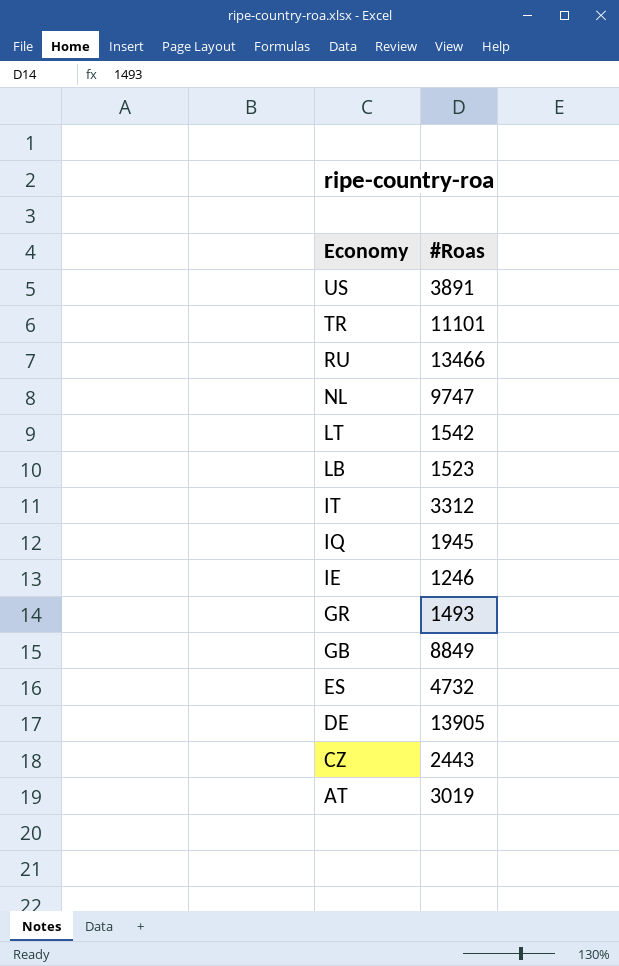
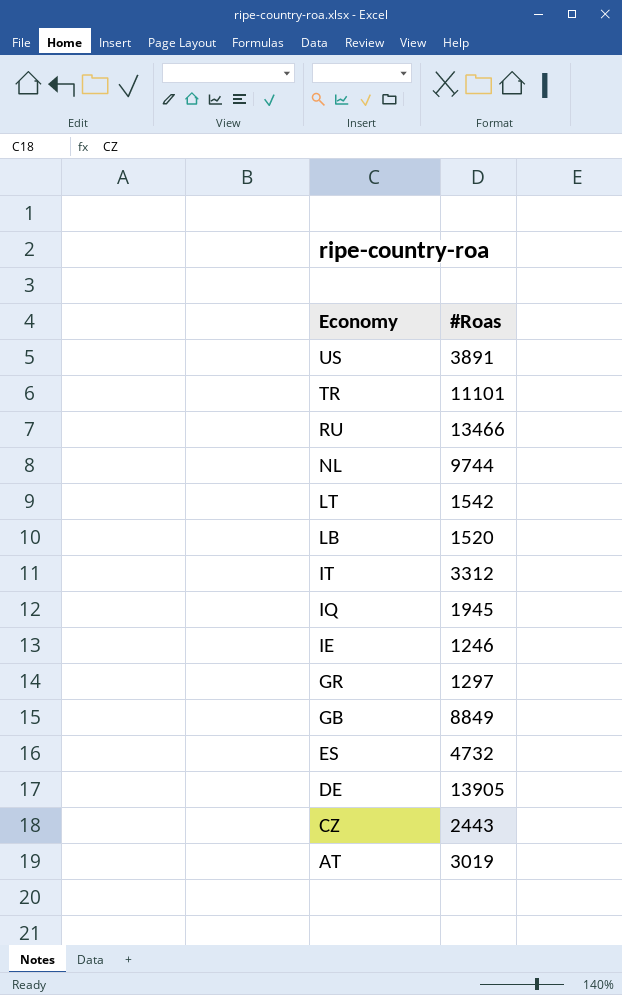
NL | #Roas: 9747 -> 9744
LB | #Roas: 1523 -> 1520
GR | #Roas: 1493 -> 1297

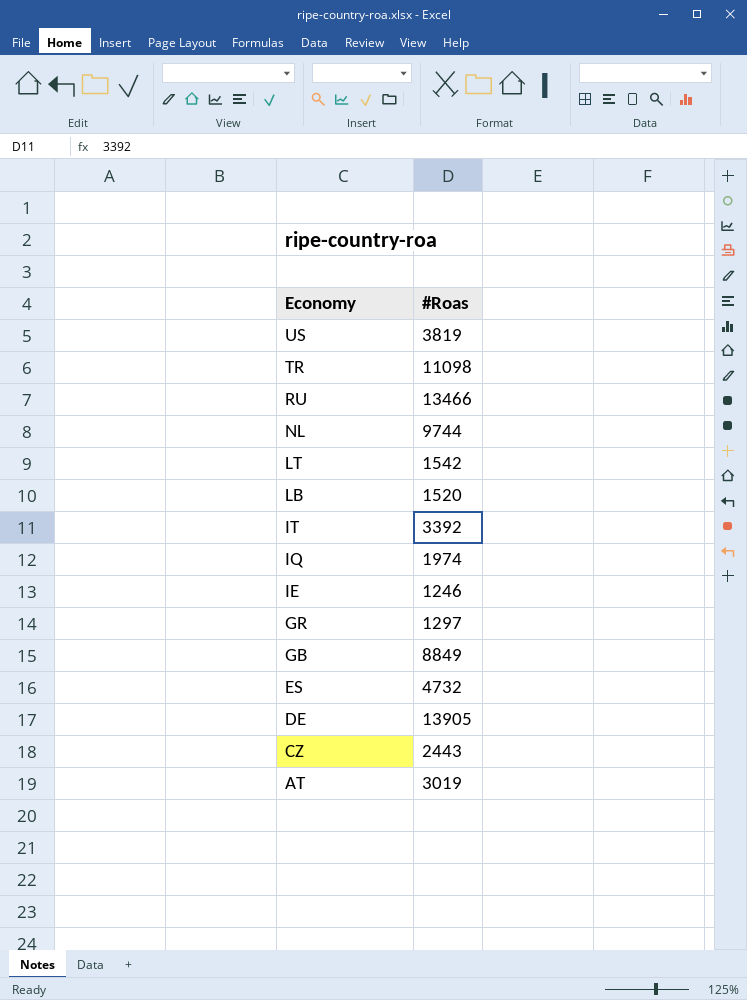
US | #Roas: 3891 -> 3819
TR | #Roas: 11101 -> 11098
IT | #Roas: 3312 -> 3392
IQ | #Roas: 1945 -> 1974

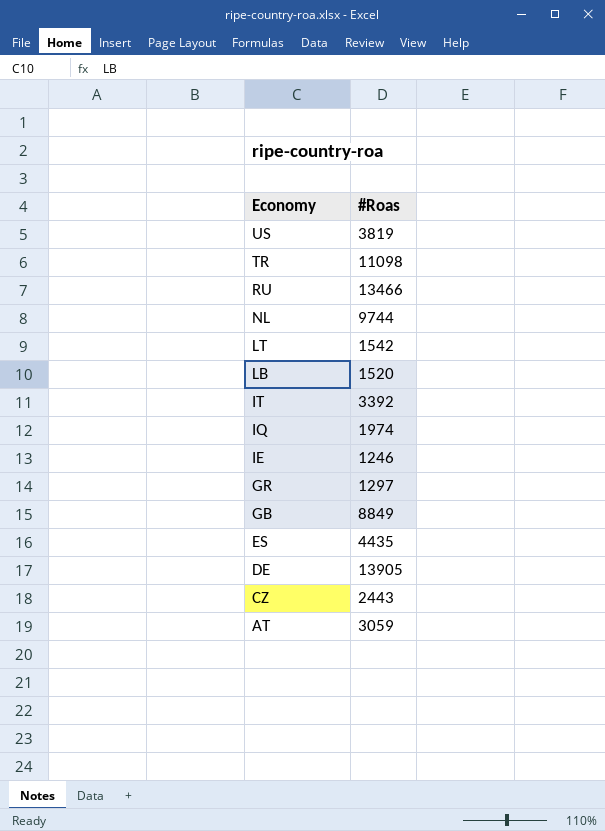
ES | #Roas: 4732 -> 4435
AT | #Roas: 3019 -> 3059

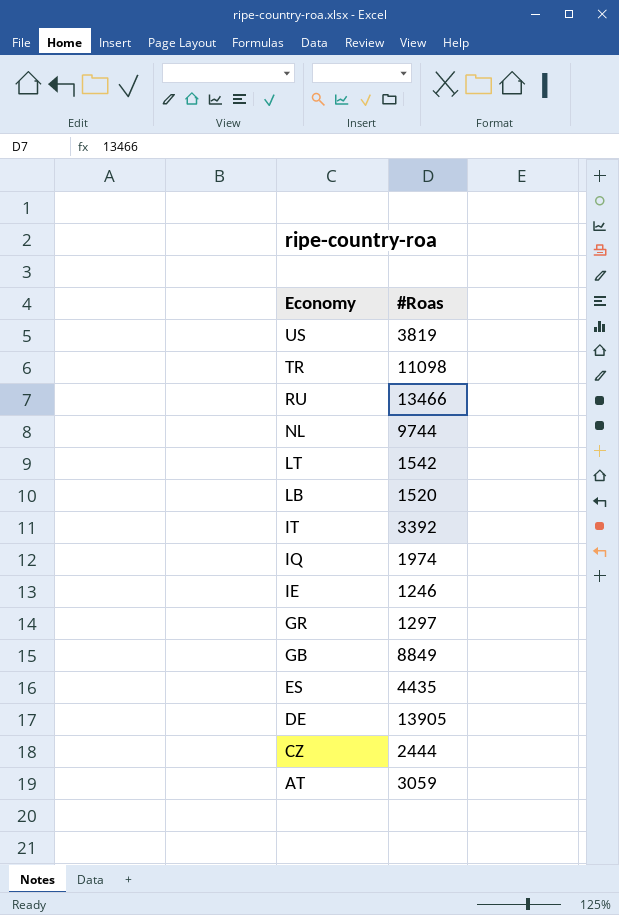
CZ | #Roas: 2443 -> 2444

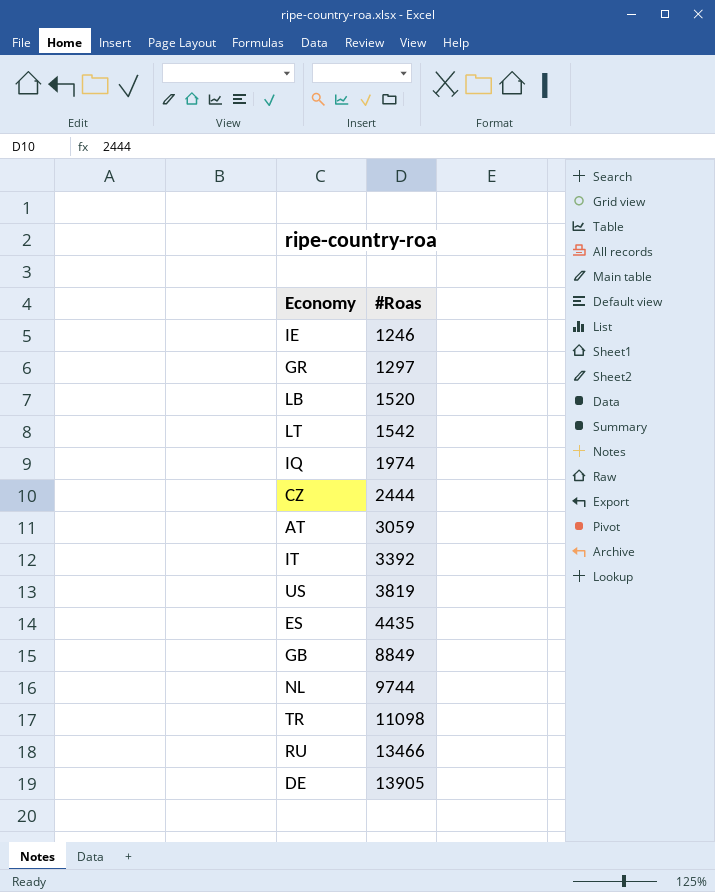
row order: Economy descending -> #Roas ascending

